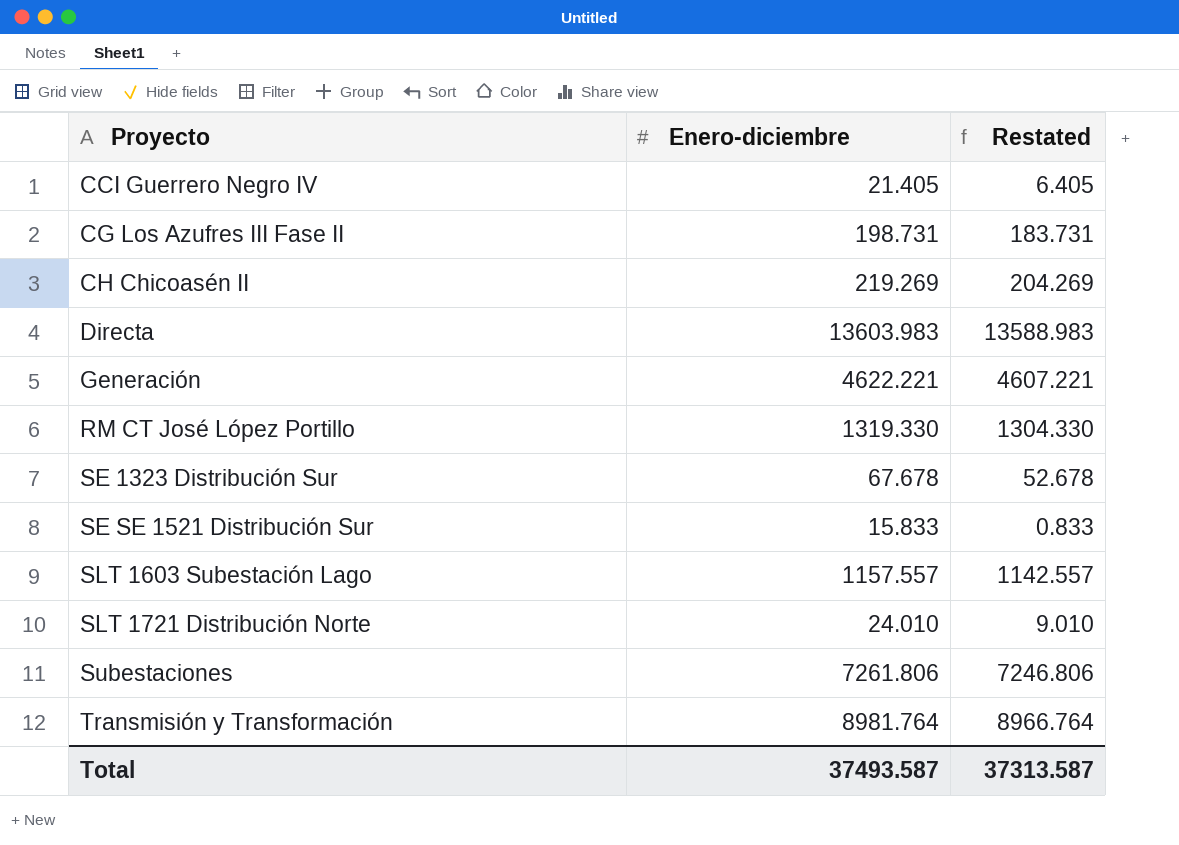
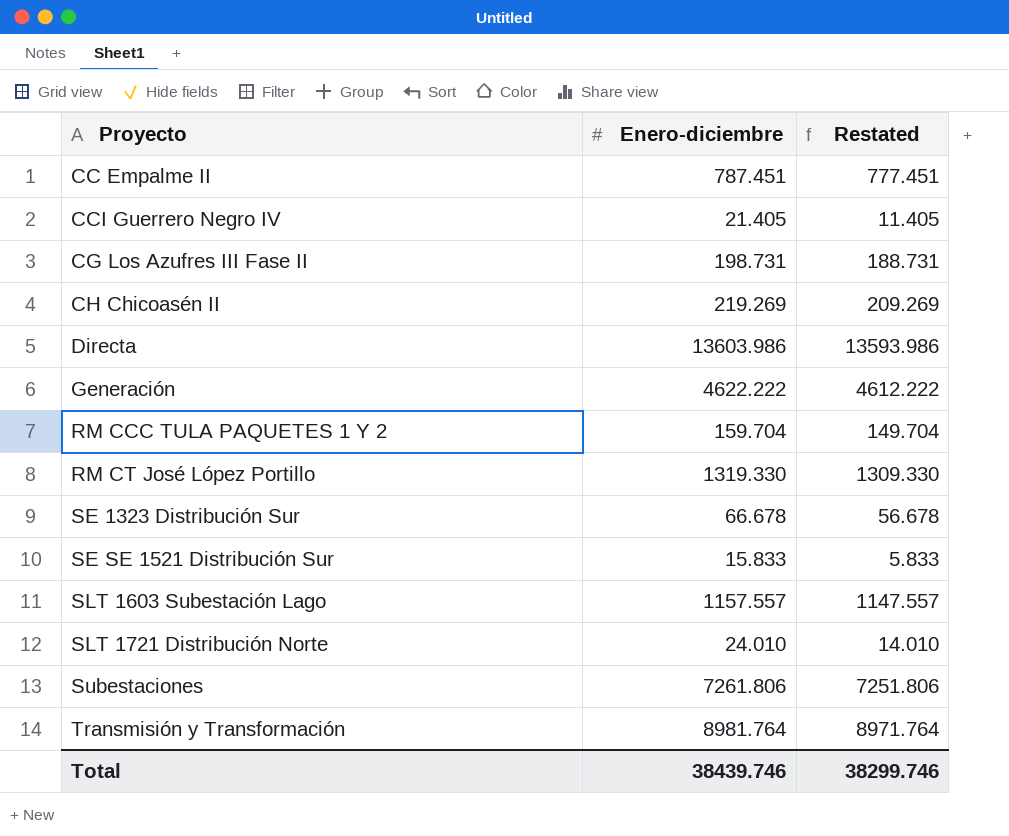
column Restated | formula: [Enero-diciembre] - 15 -> [Enero-diciembre] - 10
row CC Empalme II: none -> 787.451 | 777.451
Directa | Enero-diciembre: 13603.983 -> 13603.986
Generación | Enero-diciembre: 4622.221 -> 4622.222
row RM CCC TULA PAQUETES 1 Y 2: none -> 159.704 | 149.704
SE 1323 Distribución Sur | Enero-diciembre: 67.678 -> 66.678
Total | Enero-diciembre: 37493.587 -> 38439.746
Total | Restated: 37313.587 -> 38299.746

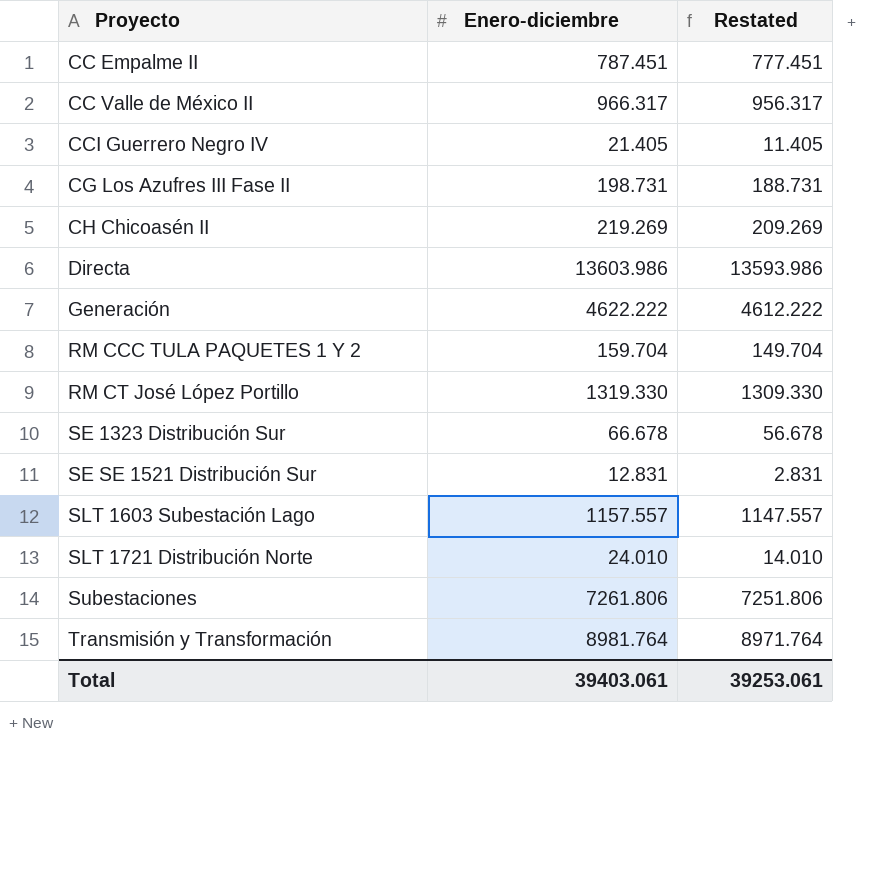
row CC Valle de México II: none -> 966.317 | 956.317
SE SE 1521 Distribución Sur | Enero-diciembre: 15.833 -> 12.831
SE SE 1521 Distribución Sur | Restated: 5.833 -> 2.831
Total | Enero-diciembre: 38439.746 -> 39403.061
Total | Restated: 38299.746 -> 39253.061

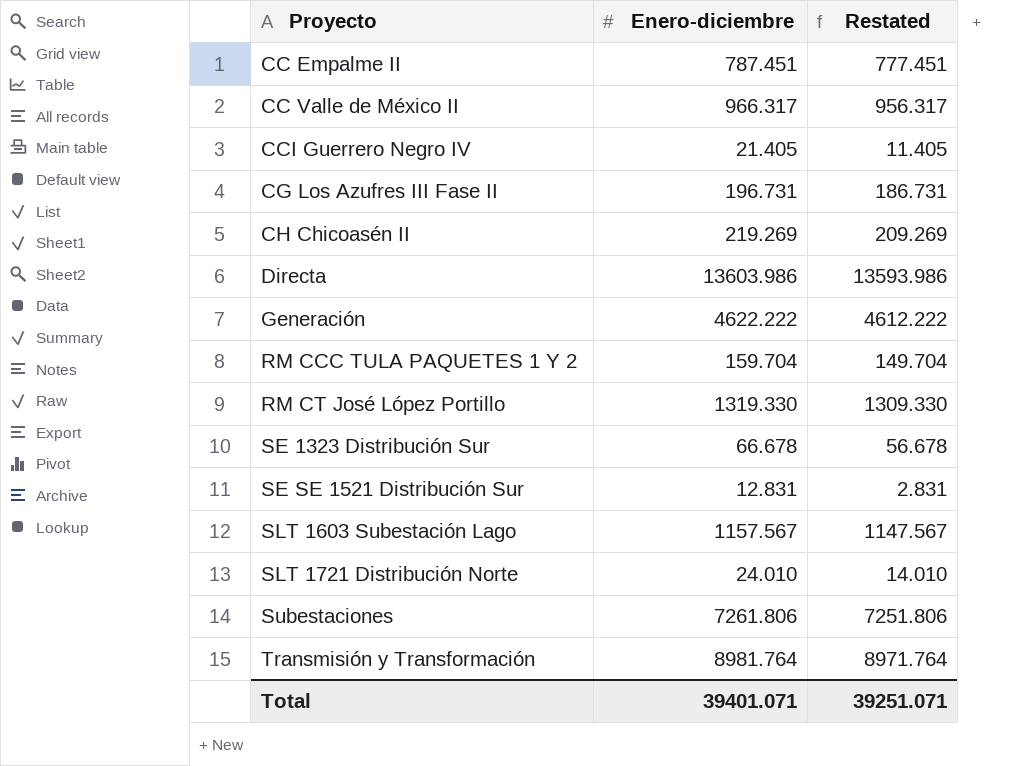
CG Los Azufres III Fase II | Enero-diciembre: 198.731 -> 196.731
CG Los Azufres III Fase II | Restated: 188.731 -> 186.731
SLT 1603 Subestación Lago | Enero-diciembre: 1157.557 -> 1157.567
SLT 1603 Subestación Lago | Restated: 1147.557 -> 1147.567
Total | Enero-diciembre: 39403.061 -> 39401.071
Total | Restated: 39253.061 -> 39251.071

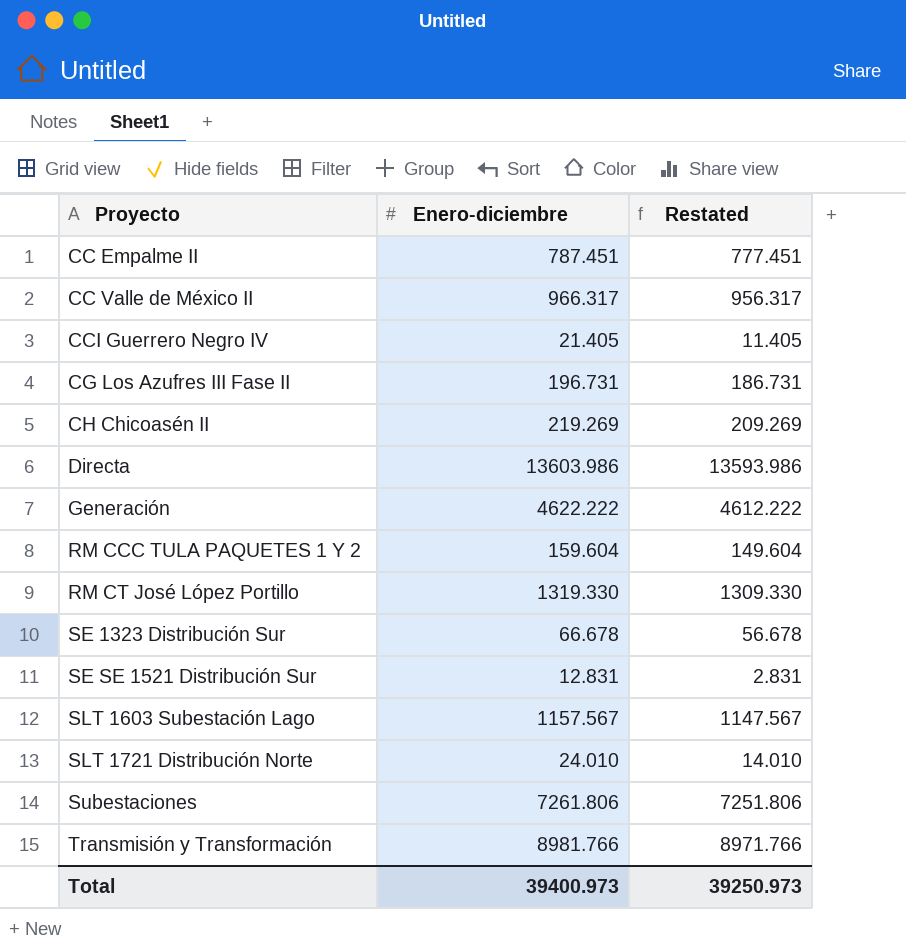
RM CCC TULA PAQUETES 1 Y 2 | Enero-diciembre: 159.704 -> 159.604
RM CCC TULA PAQUETES 1 Y 2 | Restated: 149.704 -> 149.604
Transmisión y Transformación | Enero-diciembre: 8981.764 -> 8981.766
Transmisión y Transformación | Restated: 8971.764 -> 8971.766
Total | Enero-diciembre: 39401.071 -> 39400.973
Total | Restated: 39251.071 -> 39250.973

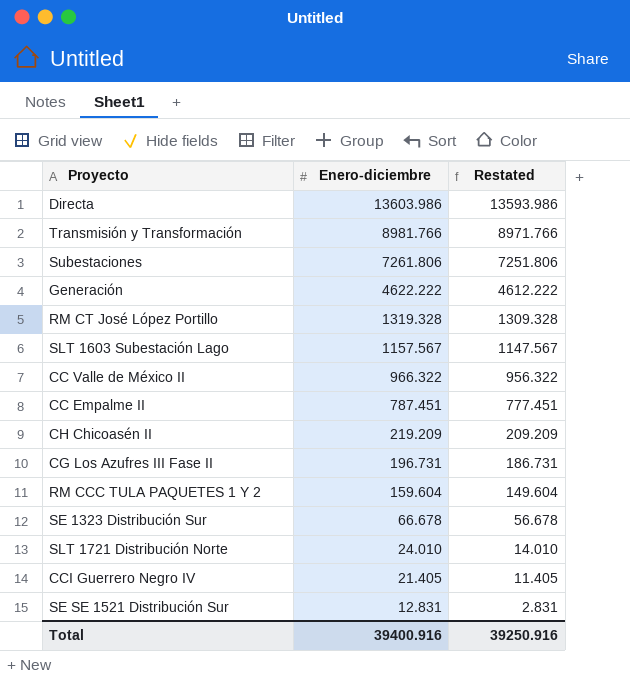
row order: Proyecto ascending -> Enero-diciembre descending
RM CT José López Portillo | Enero-diciembre: 1319.330 -> 1319.328
RM CT José López Portillo | Restated: 1309.330 -> 1309.328
CC Valle de México II | Enero-diciembre: 966.317 -> 966.322
CC Valle de México II | Restated: 956.317 -> 956.322
CH Chicoasén II | Enero-diciembre: 219.269 -> 219.209
CH Chicoasén II | Restated: 209.269 -> 209.209
Total | Enero-diciembre: 39400.973 -> 39400.916
Total | Restated: 39250.973 -> 39250.916

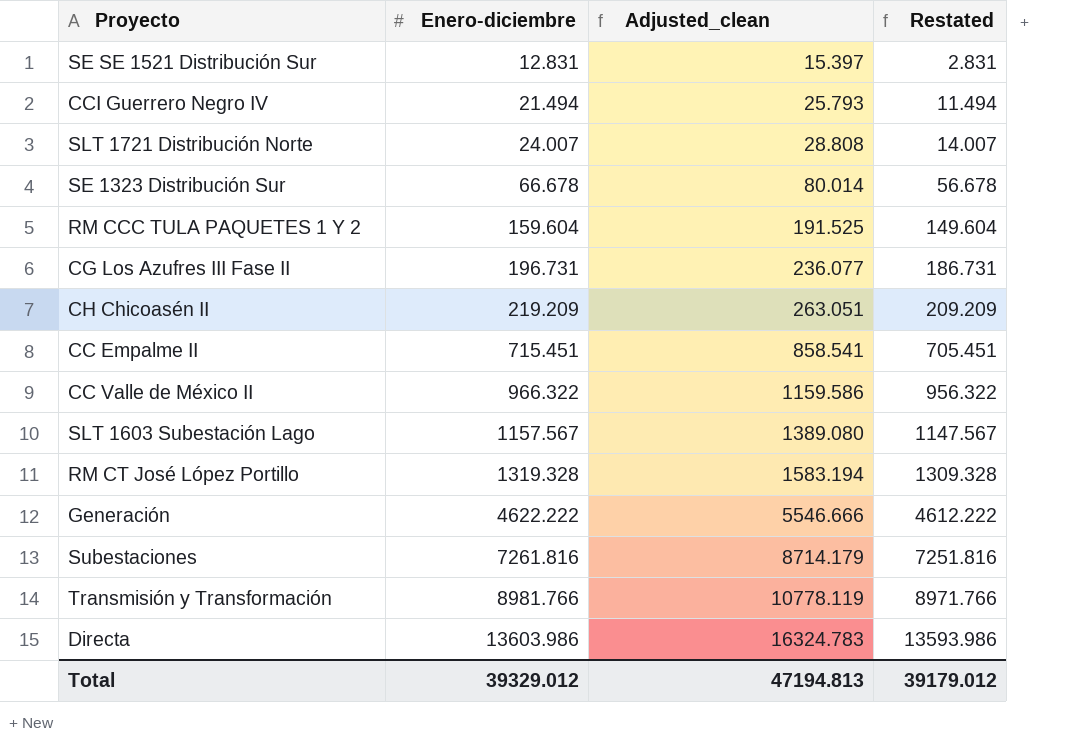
row order: Enero-diciembre descending -> Enero-diciembre ascending
column Adjusted_clean | formula: none -> [Enero-diciembre] * 1.2
CCI Guerrero Negro IV | Enero-diciembre: 21.405 -> 21.494
CCI Guerrero Negro IV | Restated: 11.405 -> 11.494
SLT 1721 Distribución Norte | Enero-diciembre: 24.010 -> 24.007
SLT 1721 Distribución Norte | Restated: 14.010 -> 14.007
CC Empalme II | Enero-diciembre: 787.451 -> 715.451
CC Empalme II | Restated: 777.451 -> 705.451
Subestaciones | Enero-diciembre: 7261.806 -> 7261.816
Subestaciones | Restated: 7251.806 -> 7251.816
Total | Enero-diciembre: 39400.916 -> 39329.012
Total | Restated: 39250.916 -> 39179.012

